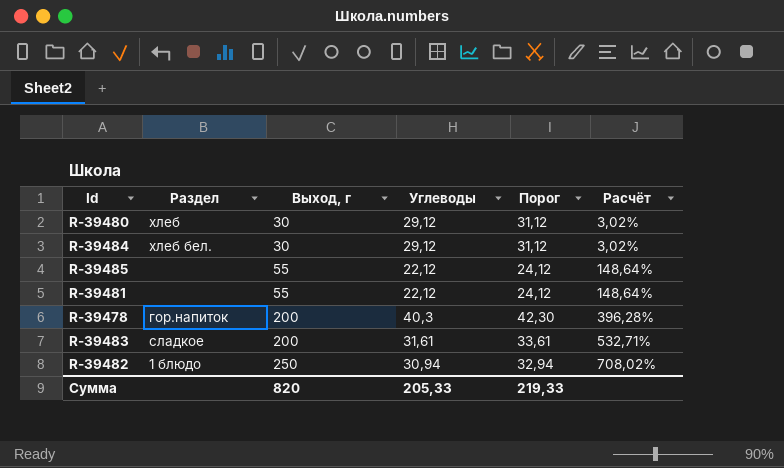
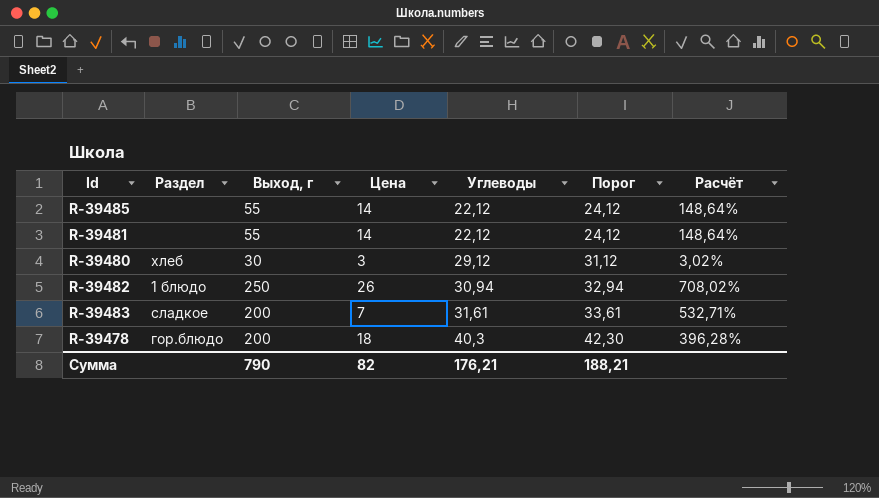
row order: Выход, г ascending -> Углеводы ascending
column Цена | position: none -> 4
row R-39484: хлеб бел. | 30 | 29,12 | 31,12 | 3,02% -> none
R-39478 | Раздел: гор.напиток -> гор.блюдо
Сумма | Выход, г: 820 -> 790
Сумма | Углеводы: 205,33 -> 176,21
Сумма | Порог: 219,33 -> 188,21

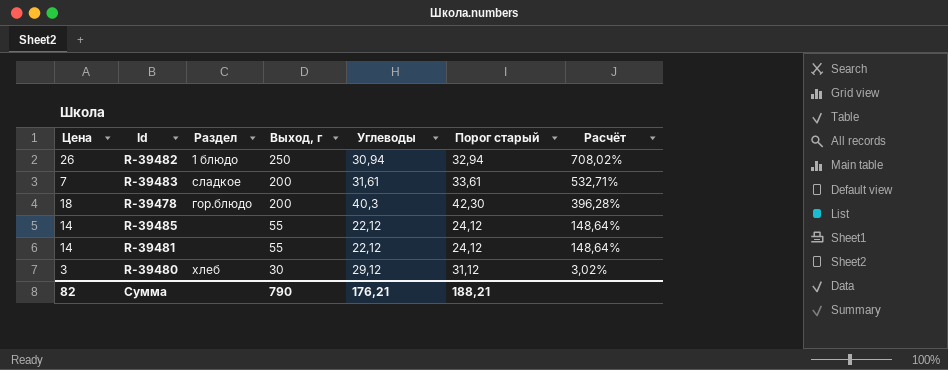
row order: Углеводы ascending -> Выход, г descending
column Цена | position: 4 -> 1
column name: Порог -> Порог старый

